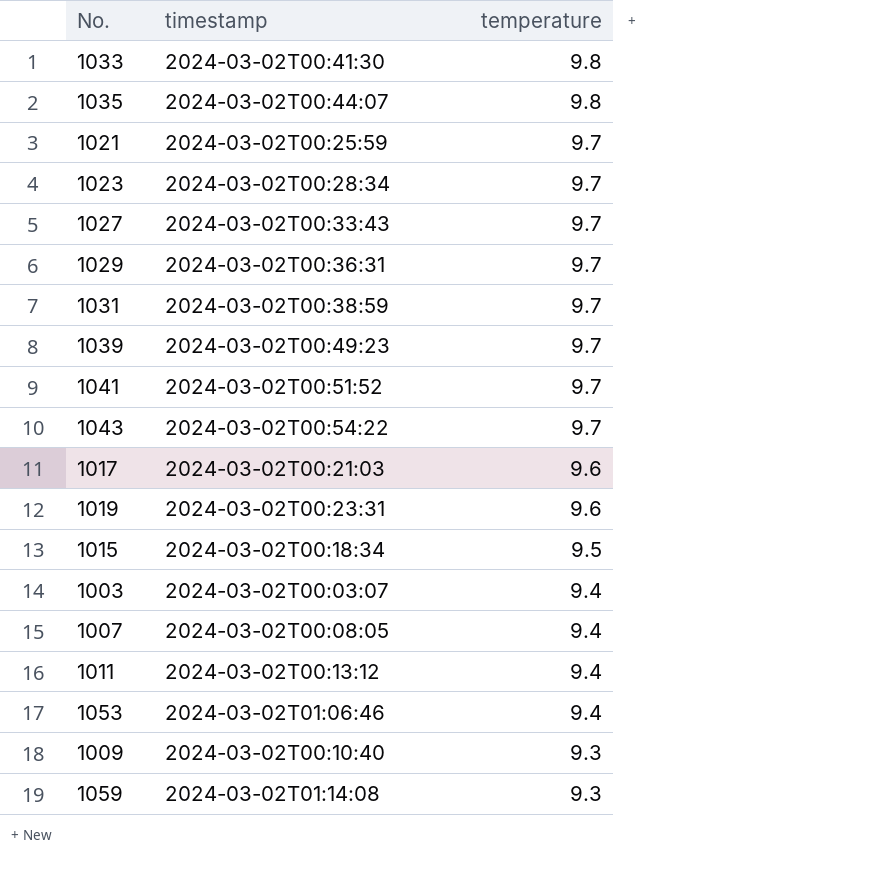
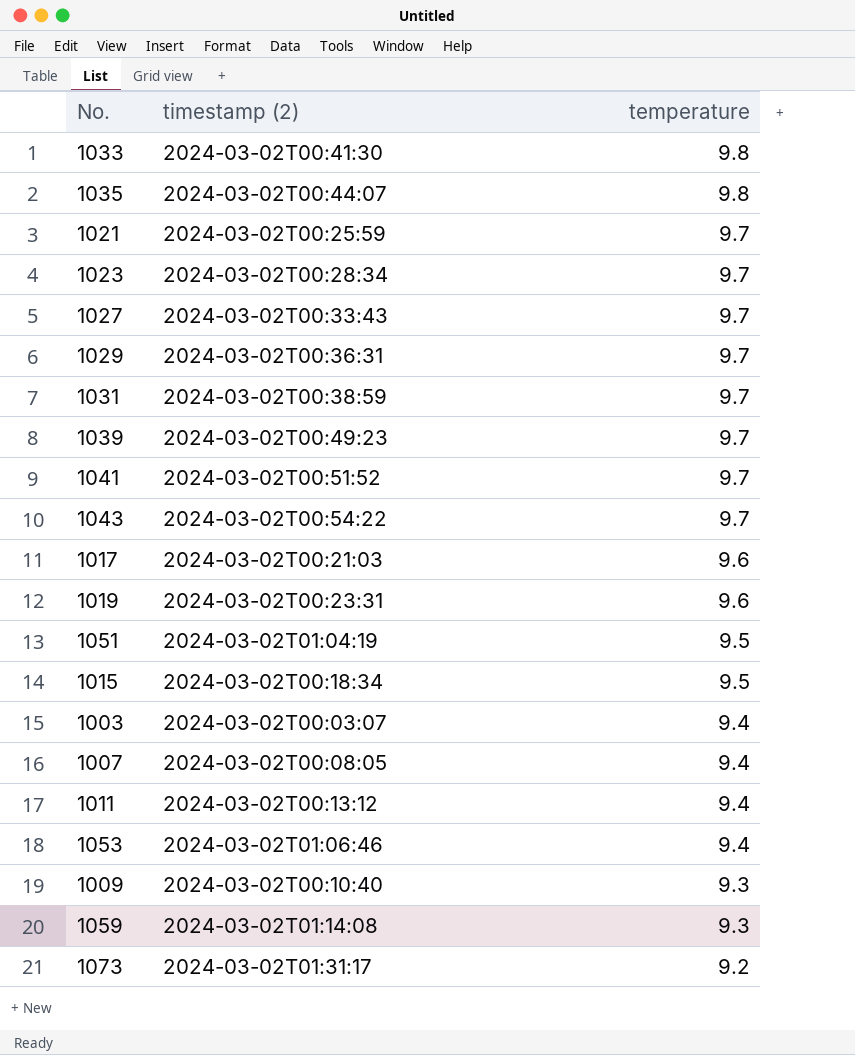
column name: timestamp -> timestamp (2)
row 1051: none -> 2024-03-02T01:04:19 | 9.5
row 1073: none -> 2024-03-02T01:31:17 | 9.2

